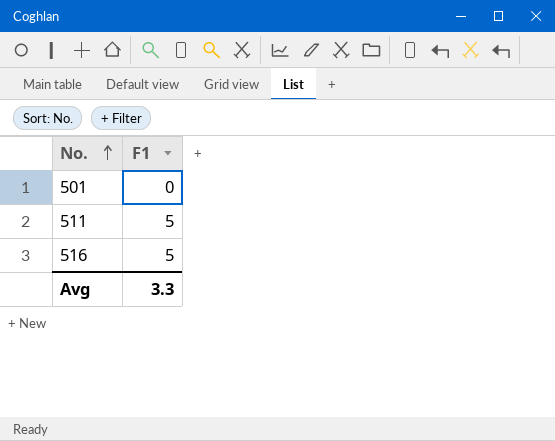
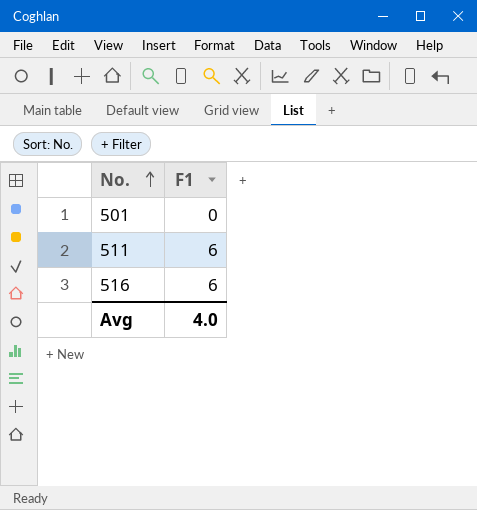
511 | F1: 5 -> 6
516 | F1: 5 -> 6
Avg | F1: 3.3 -> 4.0

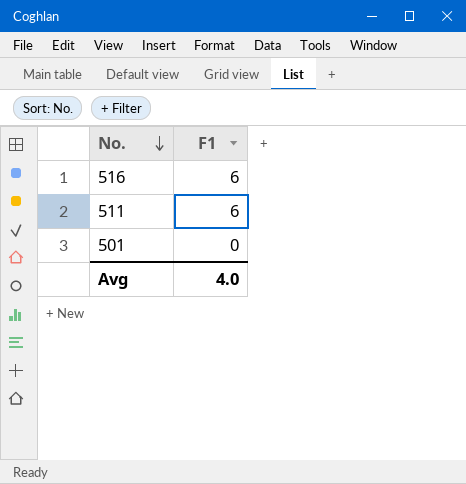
row order: No. ascending -> No. descending

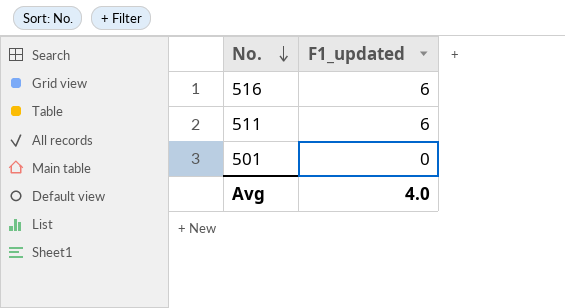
column name: F1 -> F1_updated

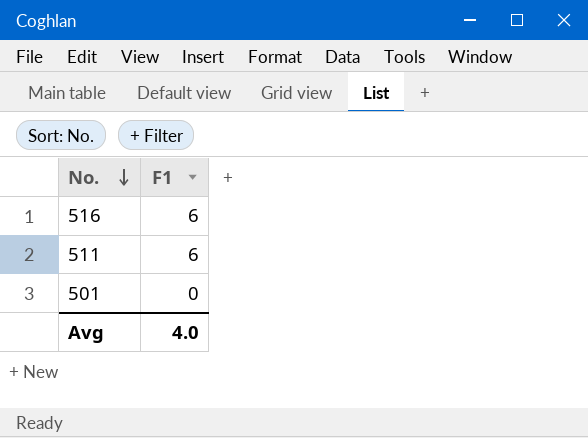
column name: F1_updated -> F1

